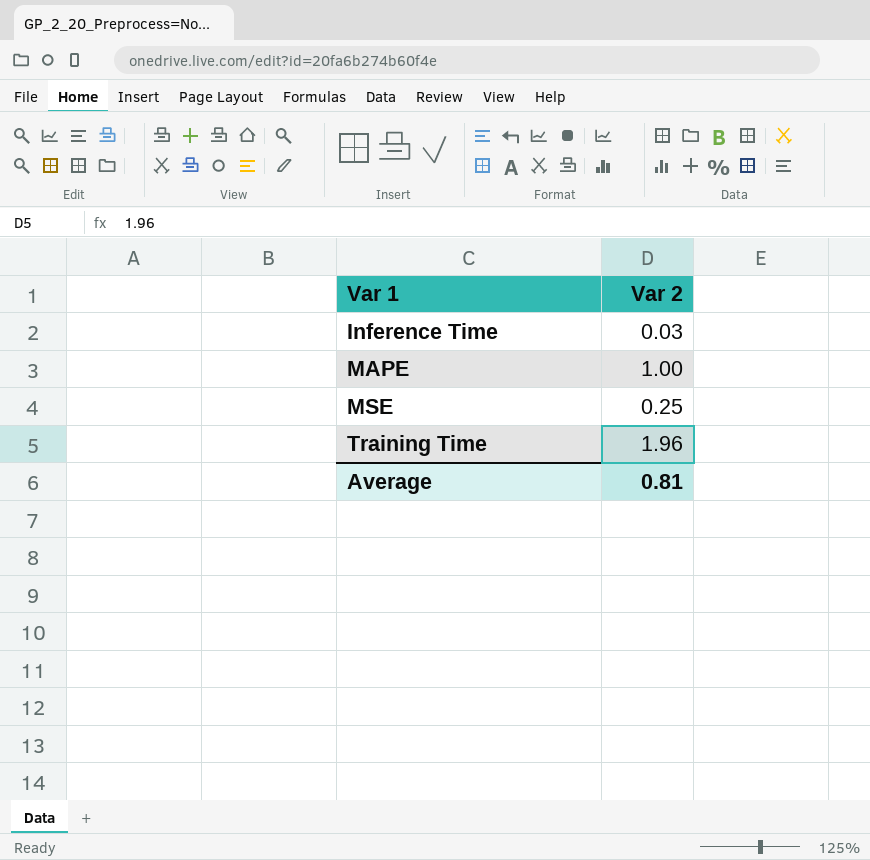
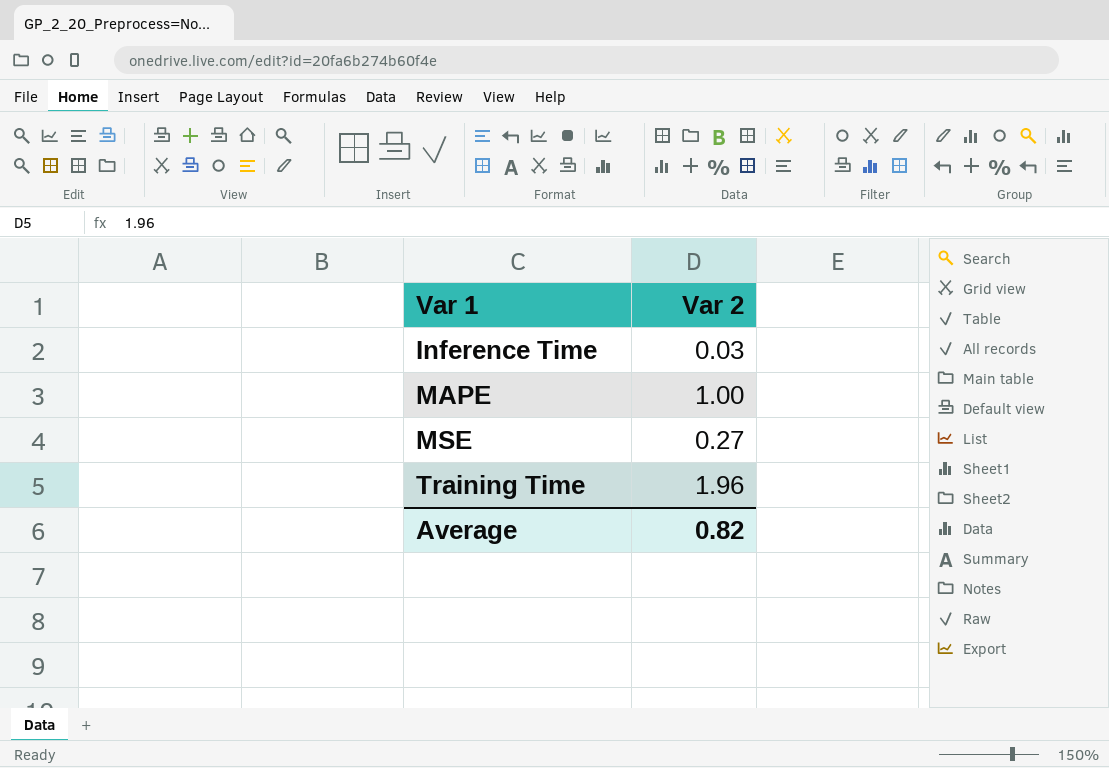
MSE | Var 2: 0.25 -> 0.27
Average | Var 2: 0.81 -> 0.82

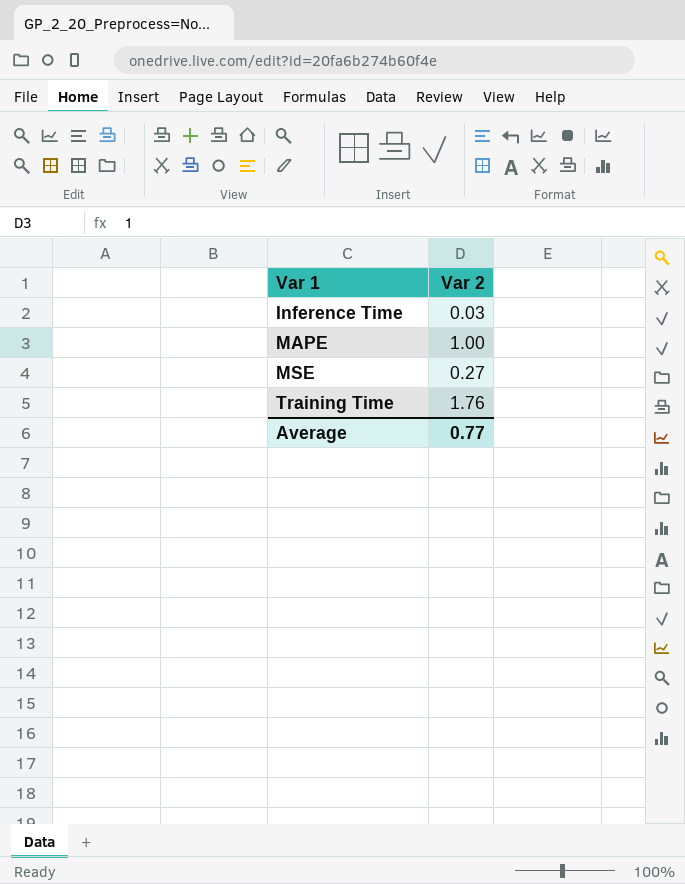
Training Time | Var 2: 1.96 -> 1.76
Average | Var 2: 0.82 -> 0.77

